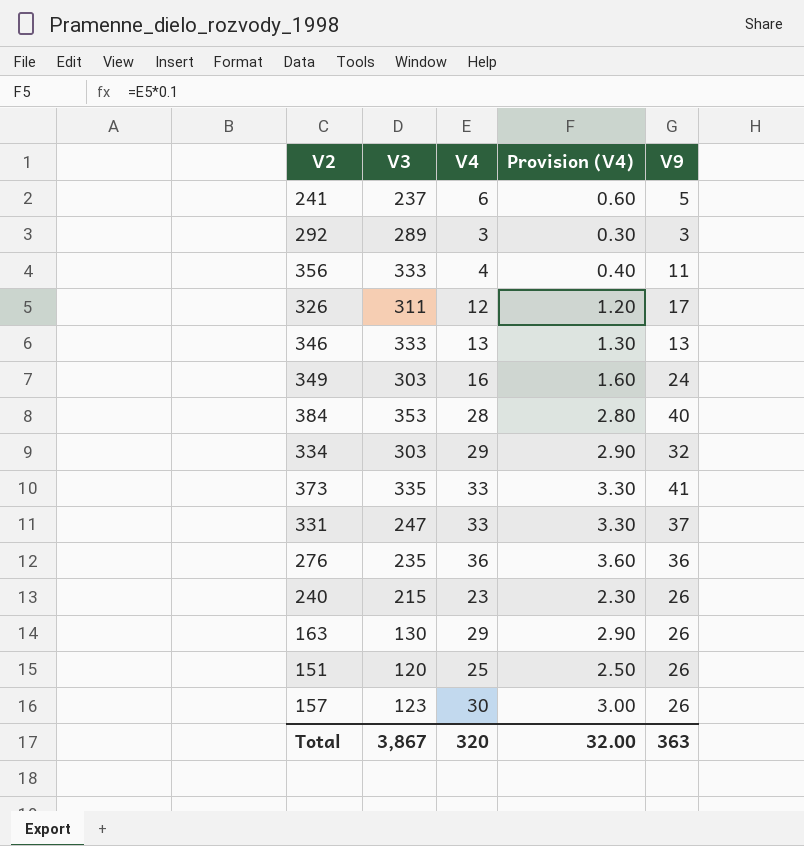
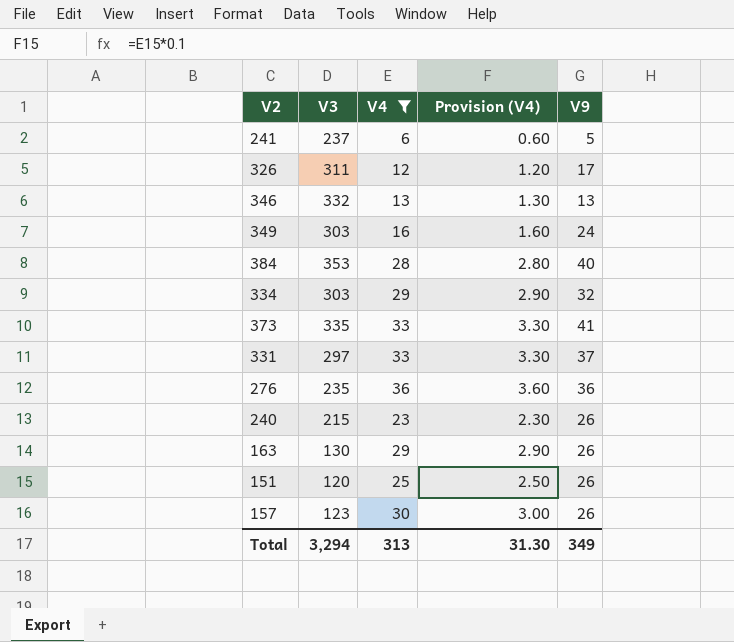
filter: none -> V4 >= 6
346 | V3: 333 -> 332
331 | V3: 247 -> 297
Total | V3: 3,867 -> 3,294
Total | V4: 320 -> 313
Total | Provision (V4): 32.00 -> 31.30
Total | V9: 363 -> 349

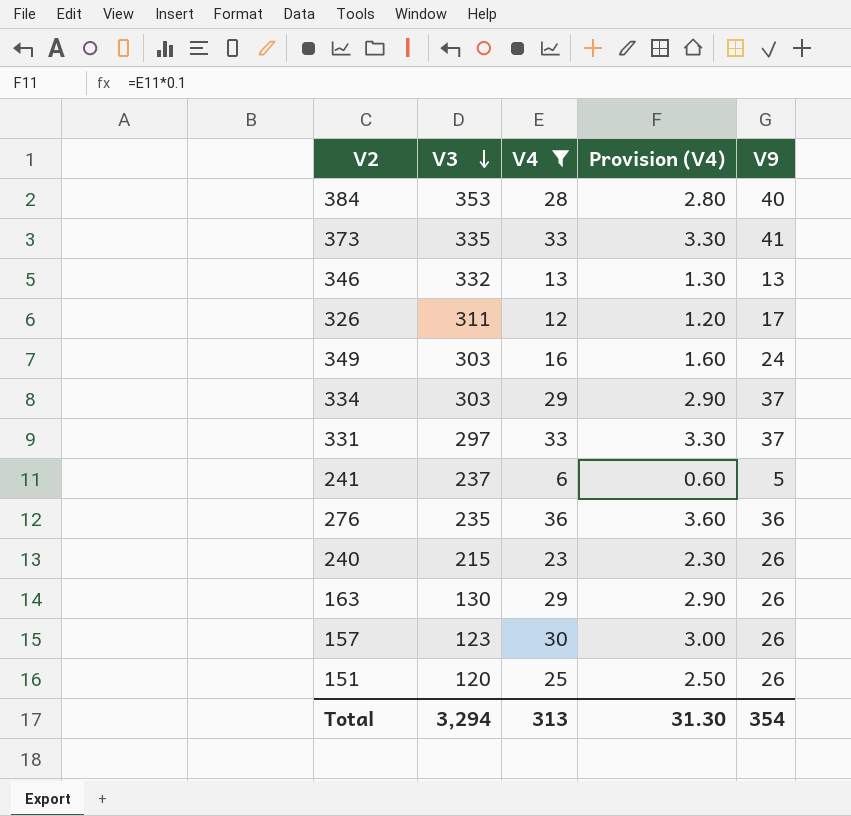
row order: none -> V3 descending
334 | V9: 32 -> 37
Total | V9: 349 -> 354

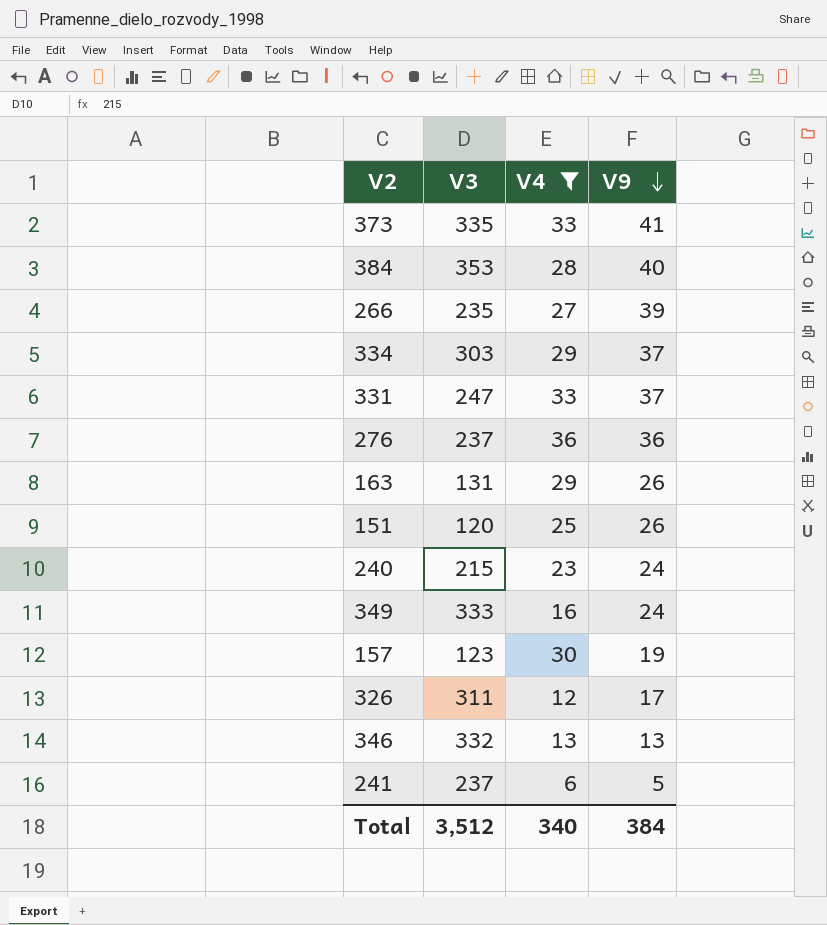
row order: V3 descending -> V9 descending
column Provision (V4) | formula: [V4] * 0.1 -> none
row 266: none -> 235 | 27 | 39
331 | V3: 297 -> 247
276 | V3: 235 -> 237
163 | V3: 130 -> 131
240 | V9: 26 -> 24
349 | V3: 303 -> 333
157 | V9: 26 -> 19
Total | V3: 3,294 -> 3,512
Total | V4: 313 -> 340
Total | V9: 354 -> 384

